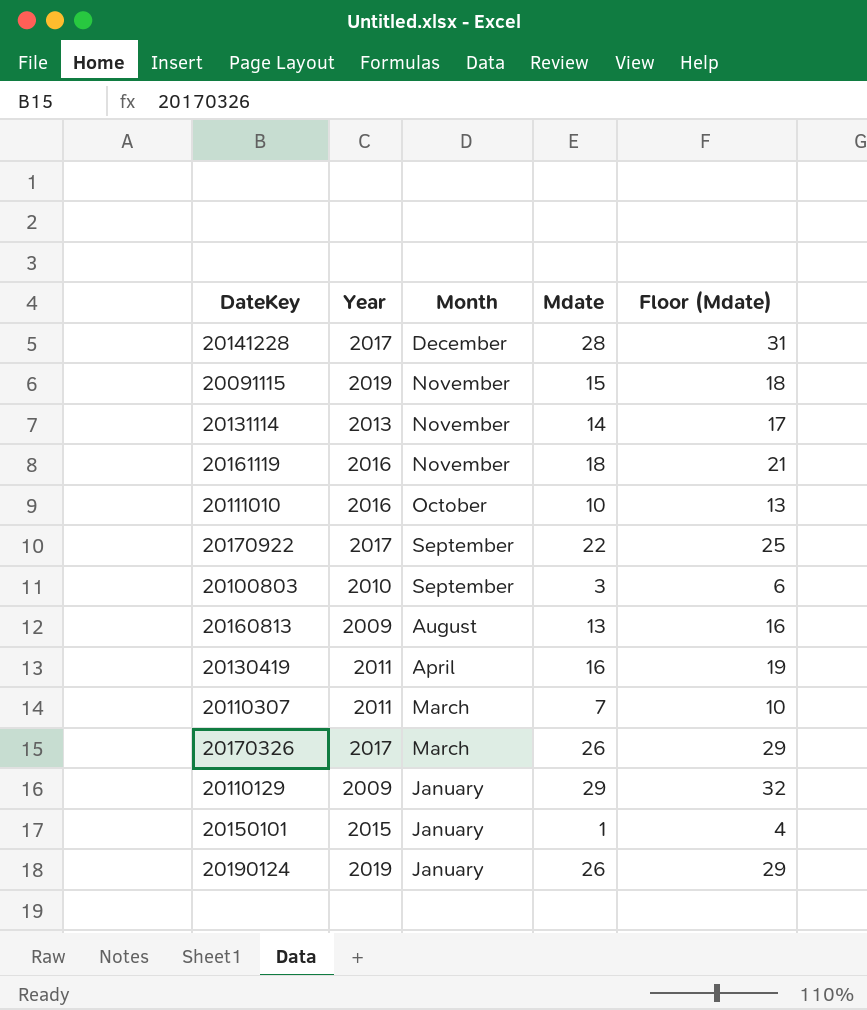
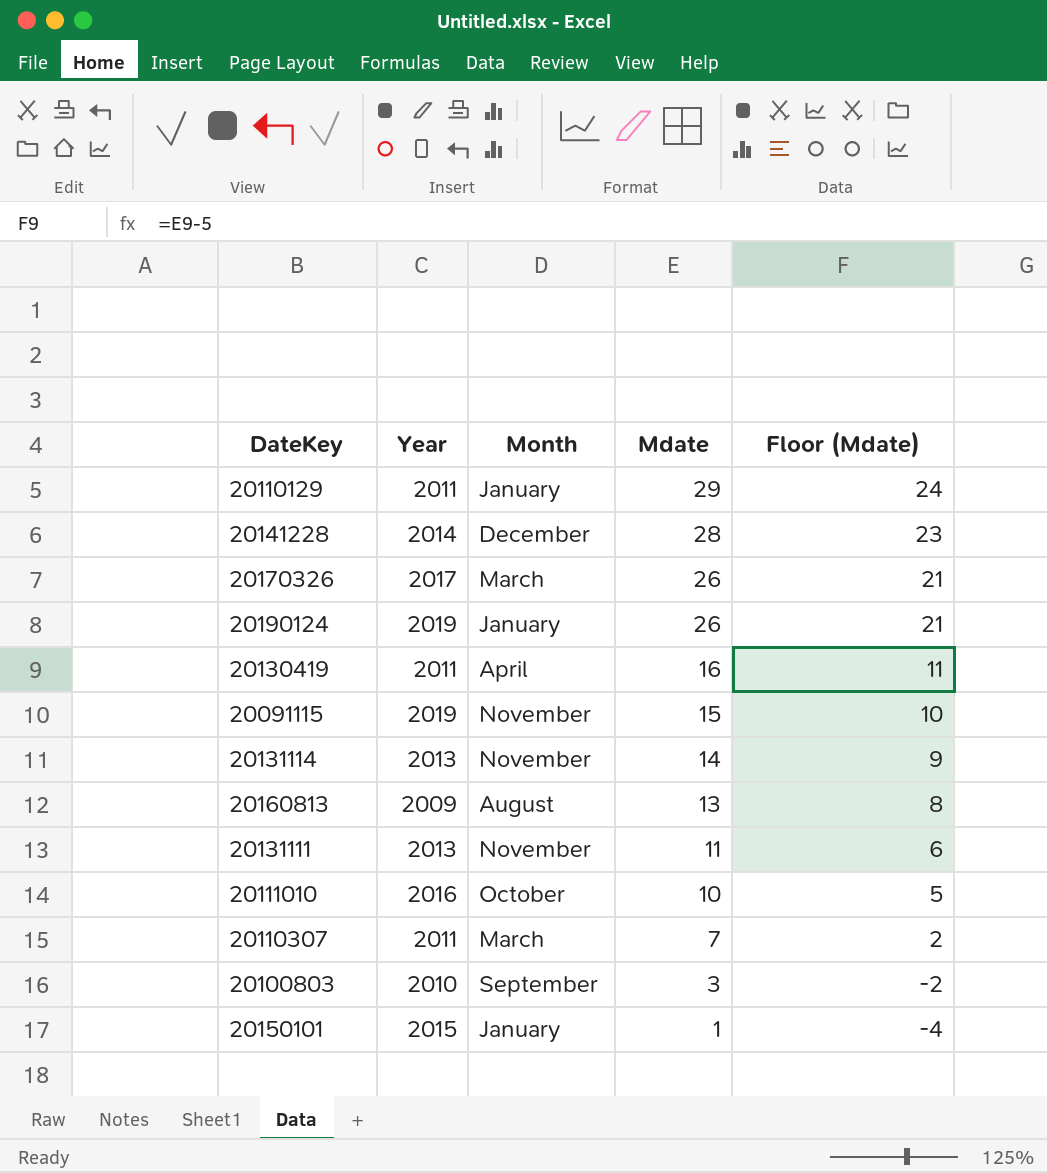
row order: Month descending -> Mdate descending
column Floor (Mdate) | formula: [Mdate] + 3 -> [Mdate] - 5
row 20161119: 2016 | November | 18 | 21 -> none
row 20170922: 2017 | September | 22 | 25 -> none
20110129 | Year: 2009 -> 2011
20141228 | Year: 2017 -> 2014
row 20131111: none -> 2013 | November | 11 | 6

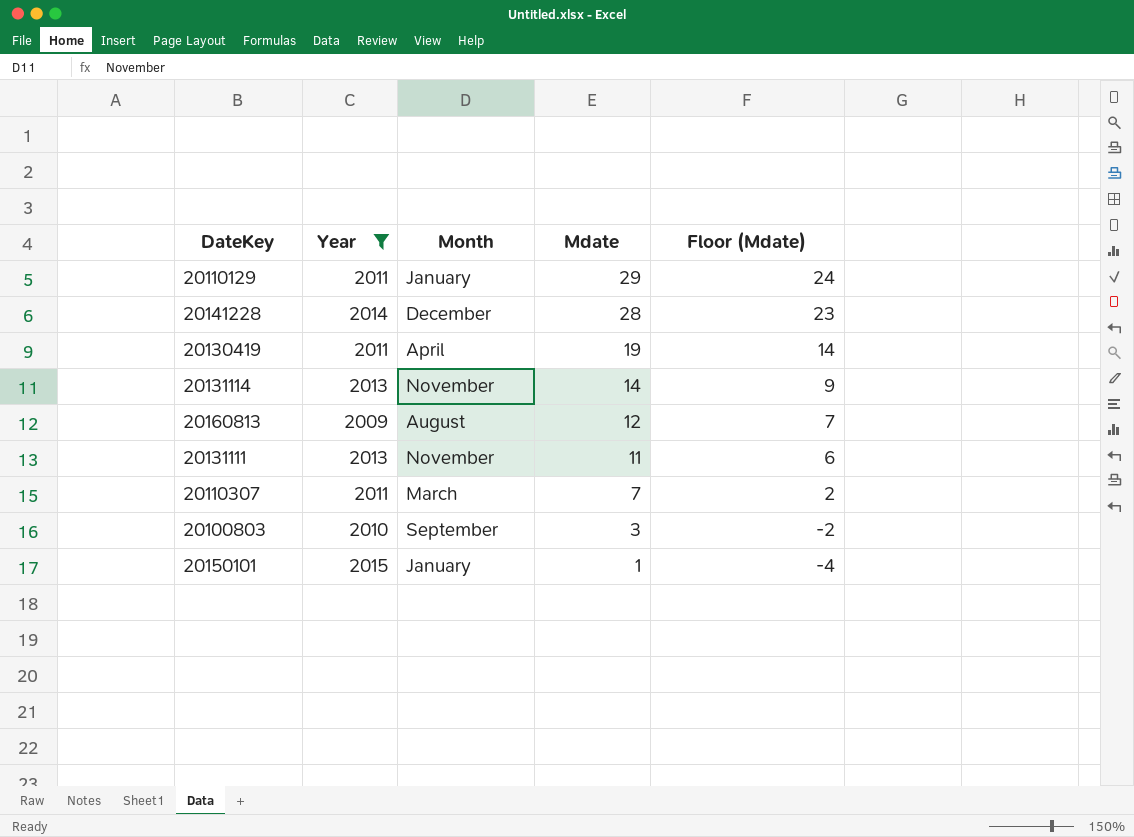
filter: none -> Year <= 2015
20130419 | Mdate: 16 -> 19
20130419 | Floor (Mdate): 11 -> 14
20160813 | Mdate: 13 -> 12
20160813 | Floor (Mdate): 8 -> 7

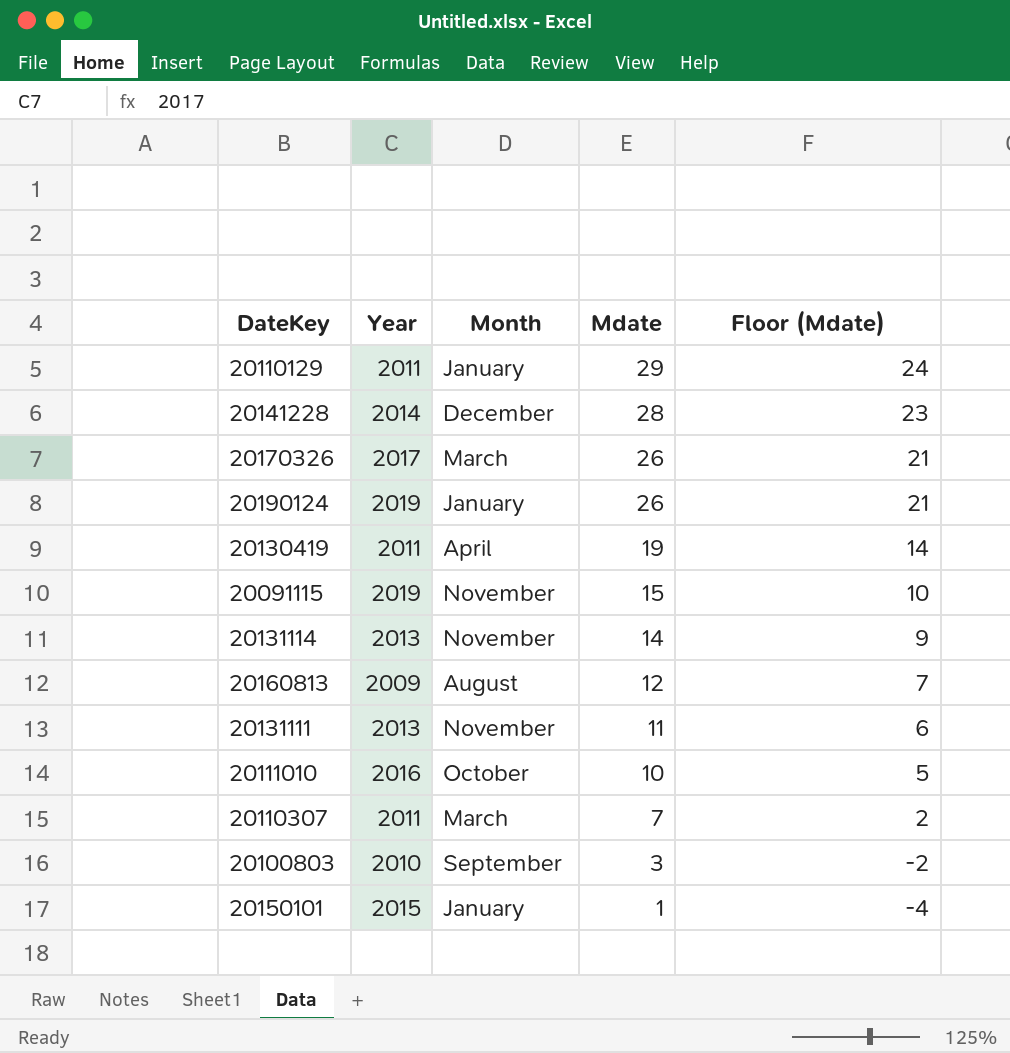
filter: Year <= 2015 -> none

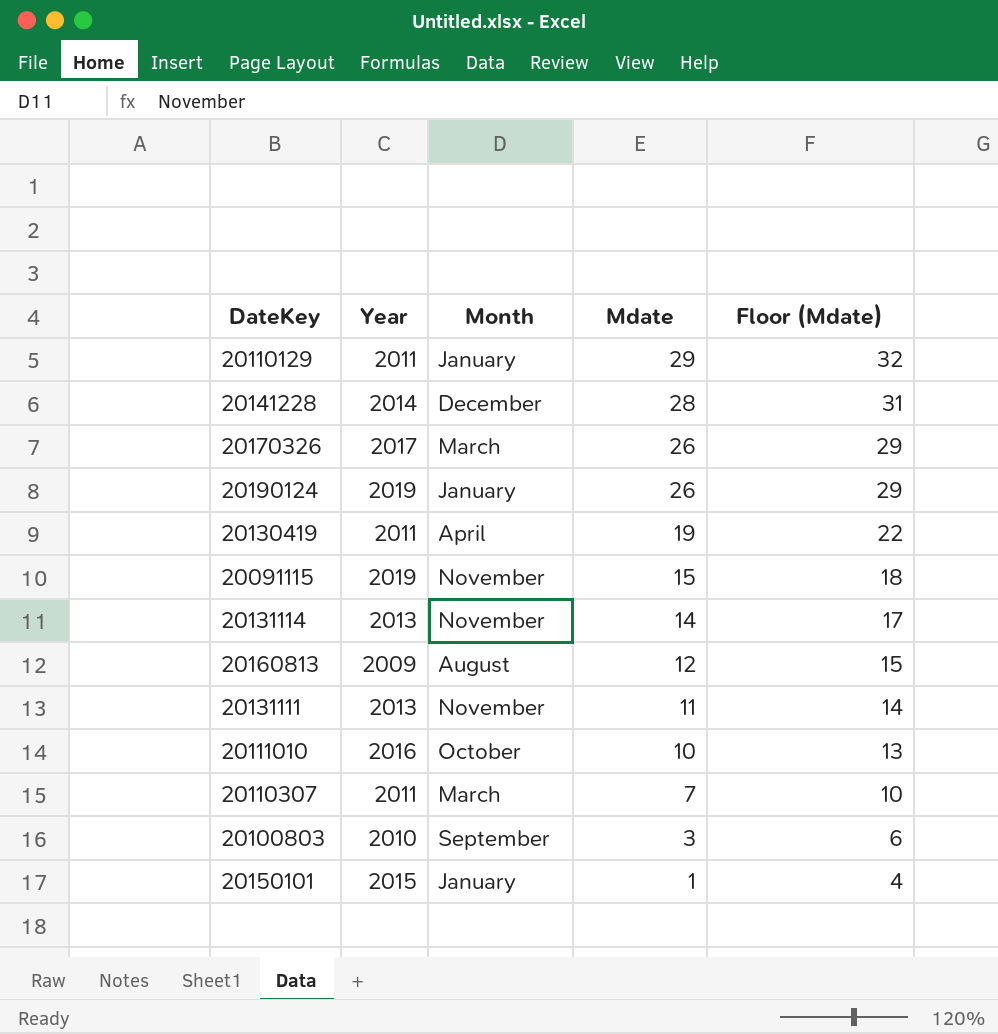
column Floor (Mdate) | formula: [Mdate] - 5 -> [Mdate] + 3

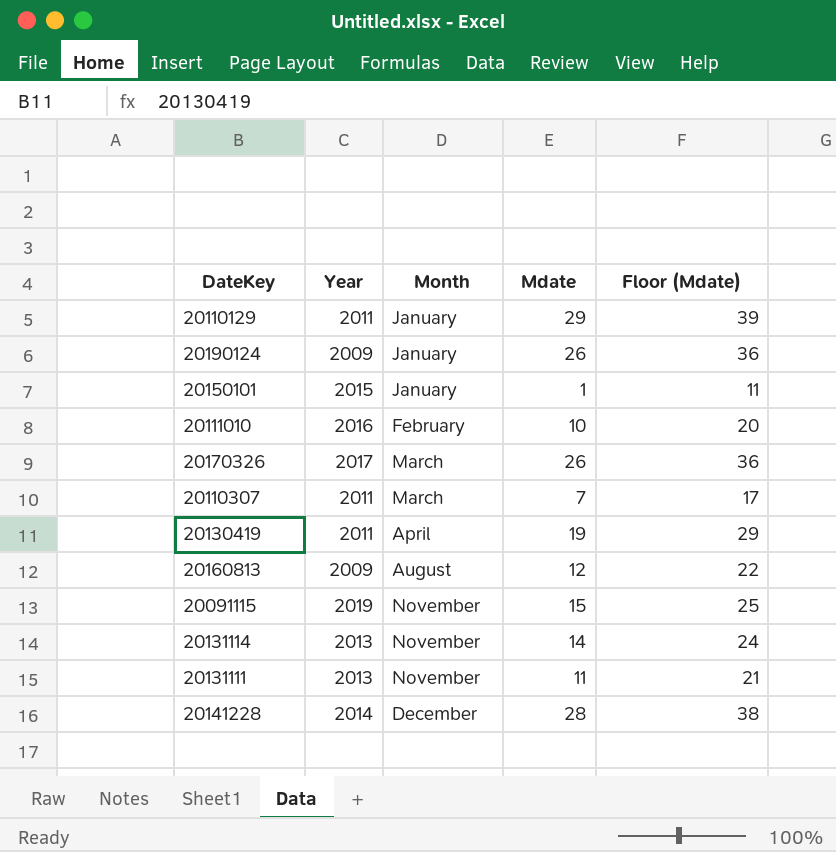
row order: Mdate descending -> Month ascending
column Floor (Mdate) | formula: [Mdate] + 3 -> [Mdate] + 10
row 20100803: 2010 | September | 3 | 6 -> none
20190124 | Year: 2019 -> 2009
20111010 | Month: October -> February

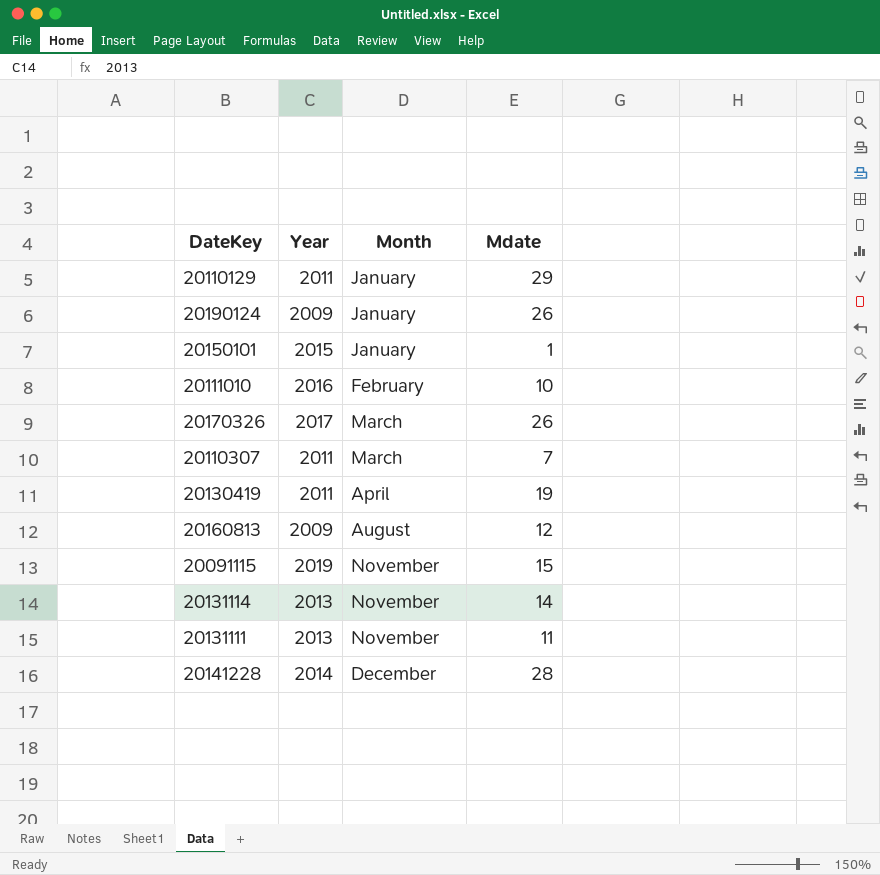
column Floor (Mdate) | formula: [Mdate] + 10 -> none

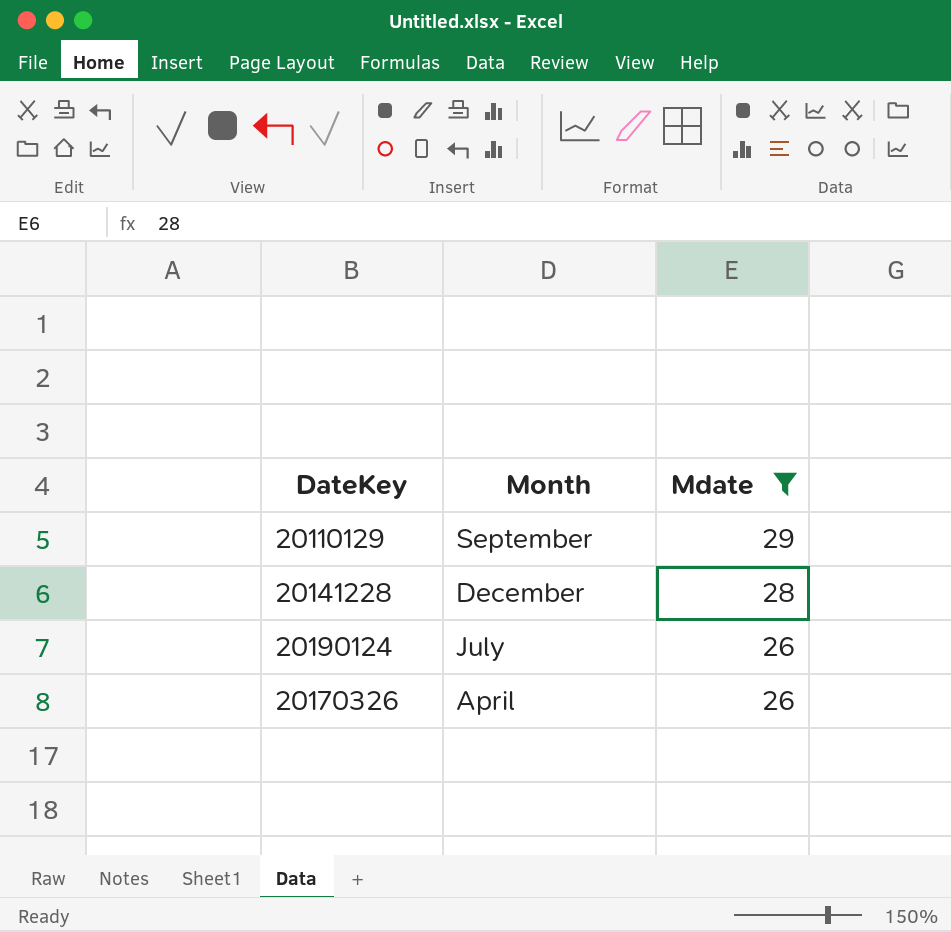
filter: none -> Mdate >= 26
row order: Month ascending -> Mdate descending
column Year | position: 2 -> none
20110129 | Month: January -> September
20190124 | Month: January -> July
20170326 | Month: March -> April

